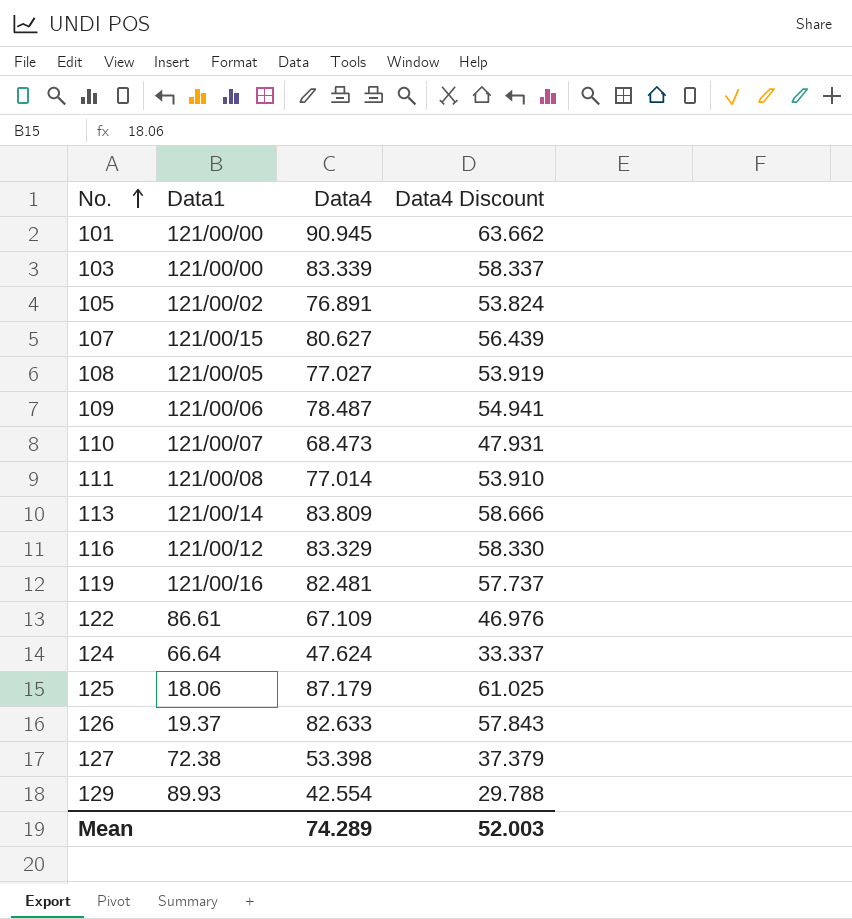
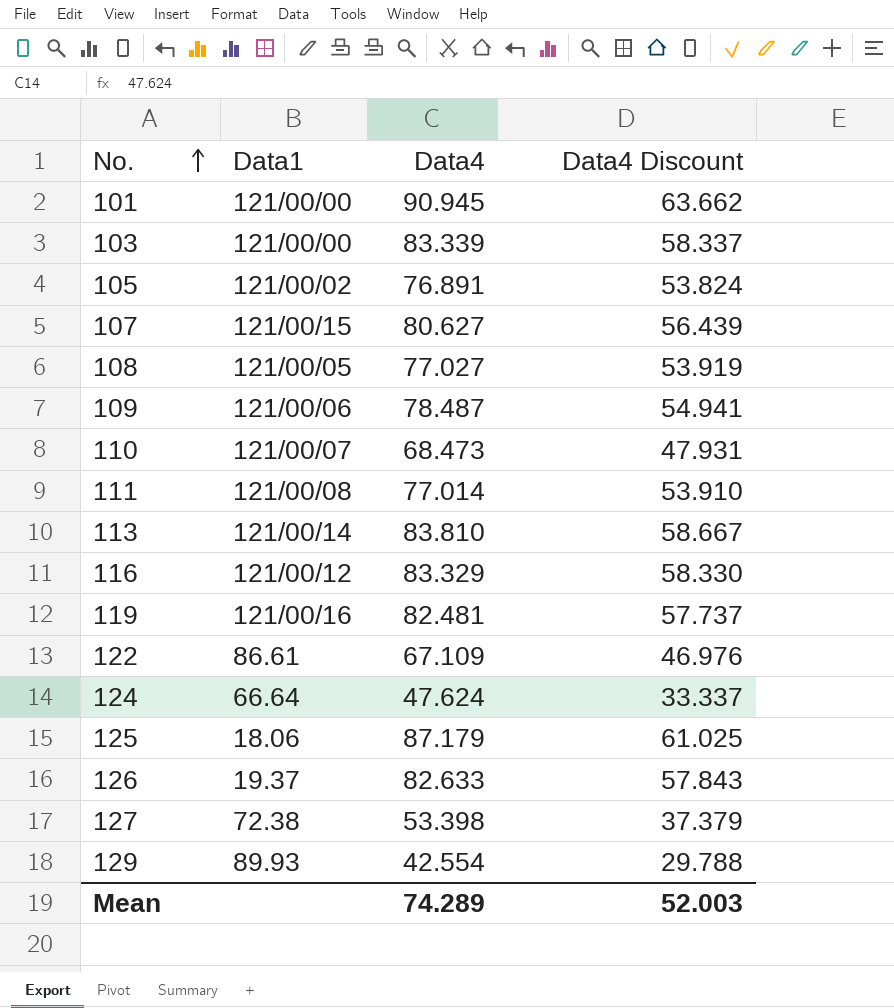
113 | Data4: 83.809 -> 83.810
113 | Data4 Discount: 58.666 -> 58.667

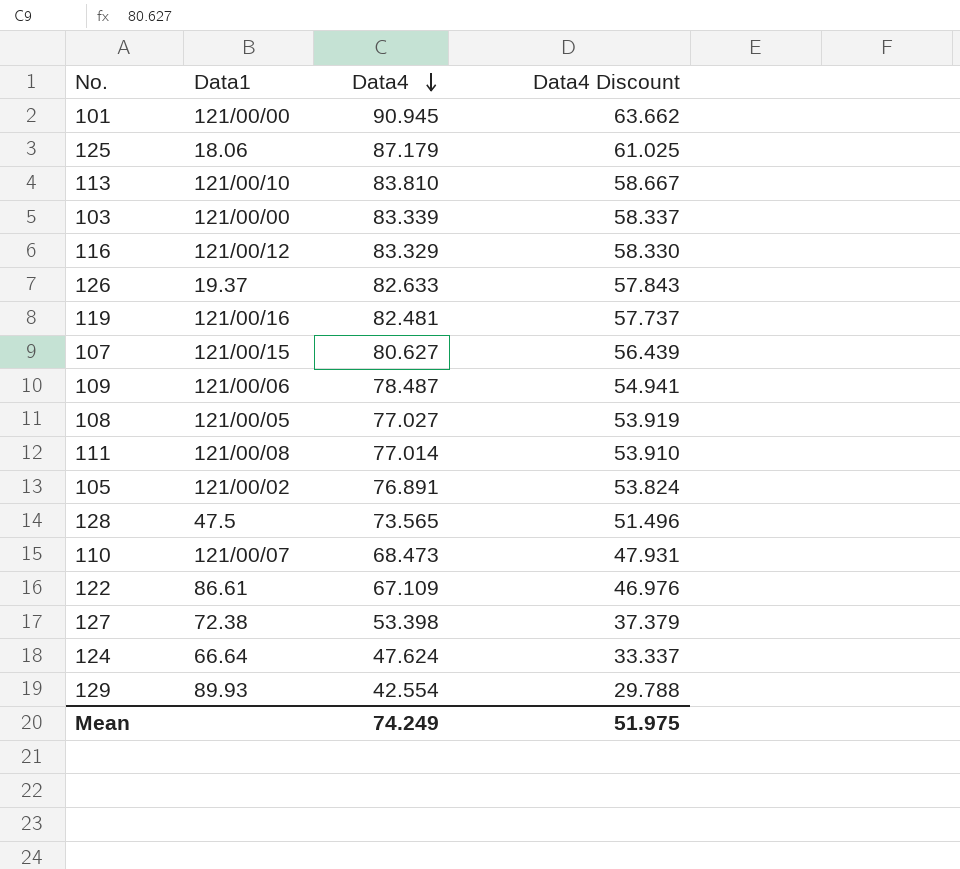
row order: No. ascending -> Data4 descending
113 | Data1: 121/00/14 -> 121/00/10
row 128: none -> 47.5 | 73.565 | 51.496
Mean | Data4: 74.289 -> 74.249
Mean | Data4 Discount: 52.003 -> 51.975

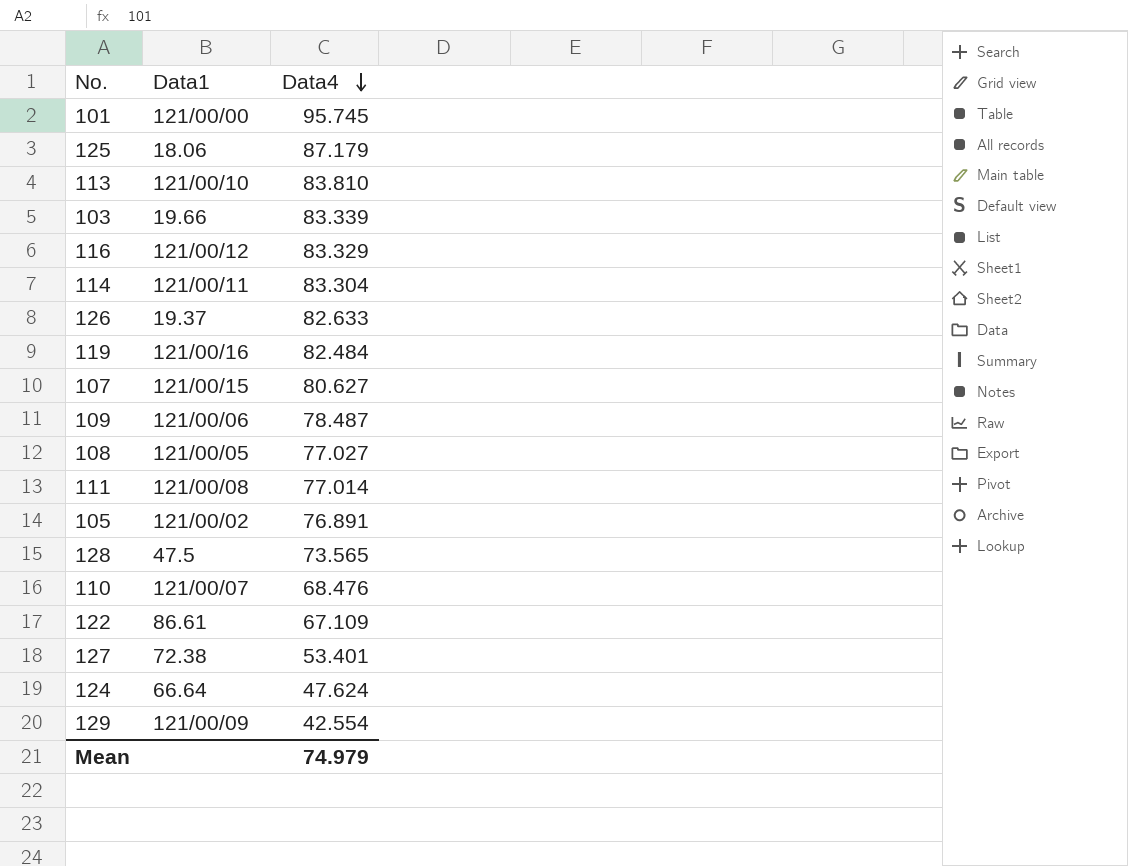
column Data4 Discount | formula: [Data4] * 0.7 -> none
101 | Data4: 90.945 -> 95.745
103 | Data1: 121/00/00 -> 19.66
row 114: none -> 121/00/11 | 83.304
119 | Data4: 82.481 -> 82.484
110 | Data4: 68.473 -> 68.476
127 | Data4: 53.398 -> 53.401
129 | Data1: 89.93 -> 121/00/09
Mean | Data4: 74.249 -> 74.979

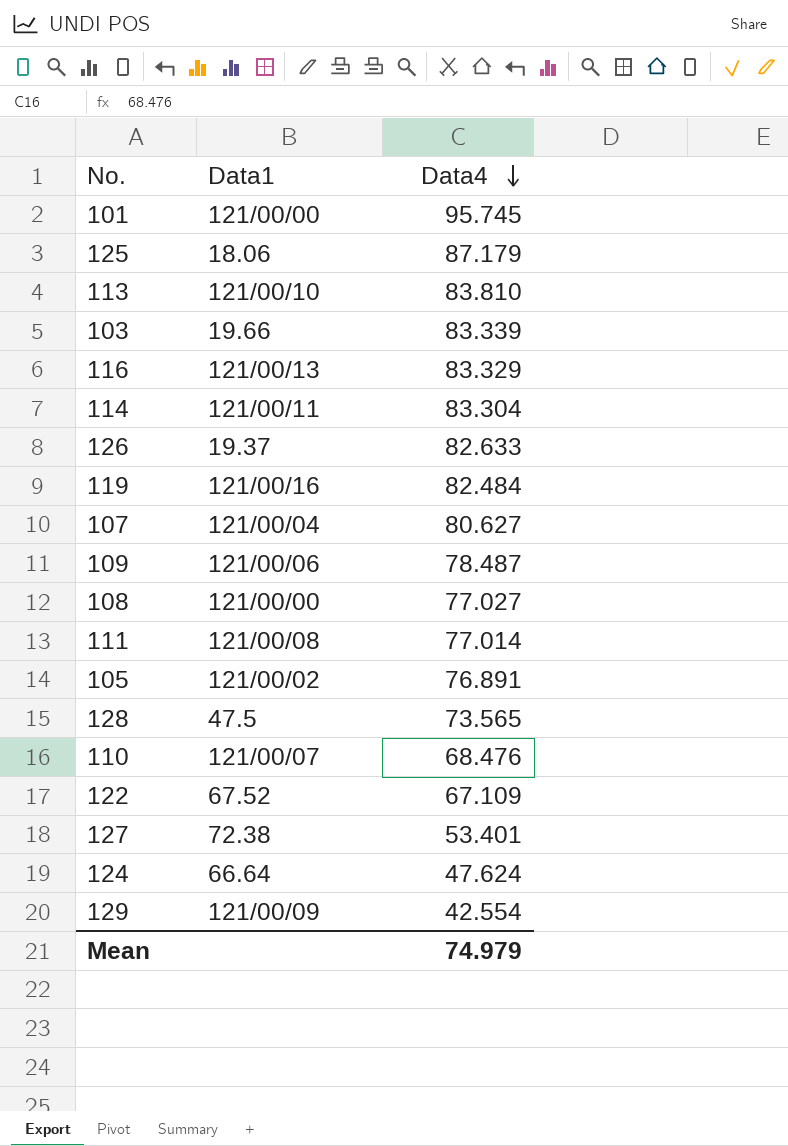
116 | Data1: 121/00/12 -> 121/00/13
107 | Data1: 121/00/15 -> 121/00/04
108 | Data1: 121/00/05 -> 121/00/00
122 | Data1: 86.61 -> 67.52

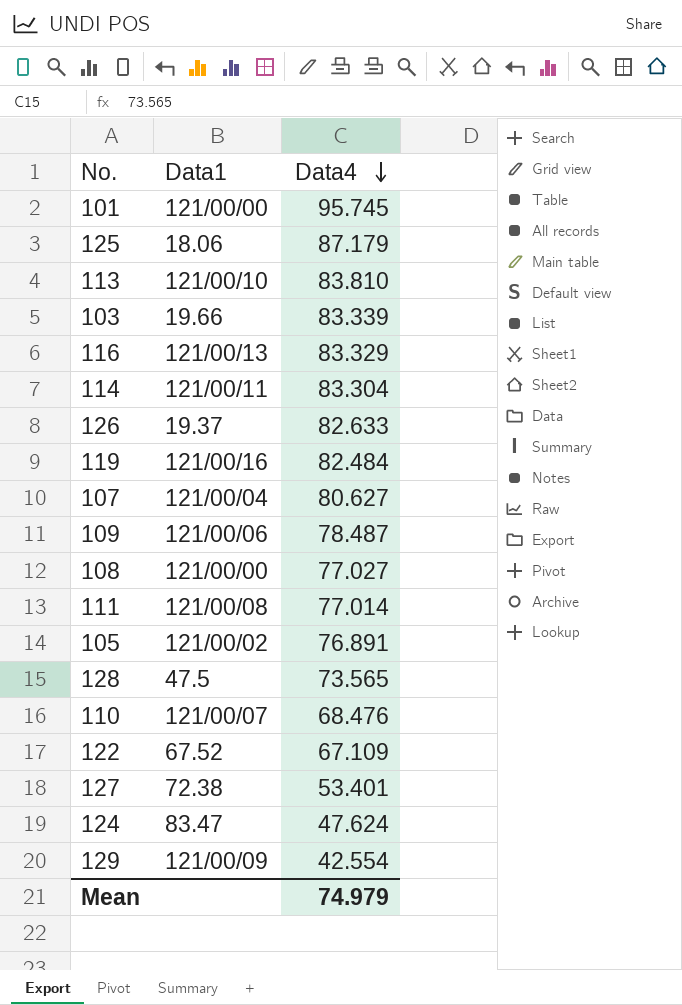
124 | Data1: 66.64 -> 83.47

